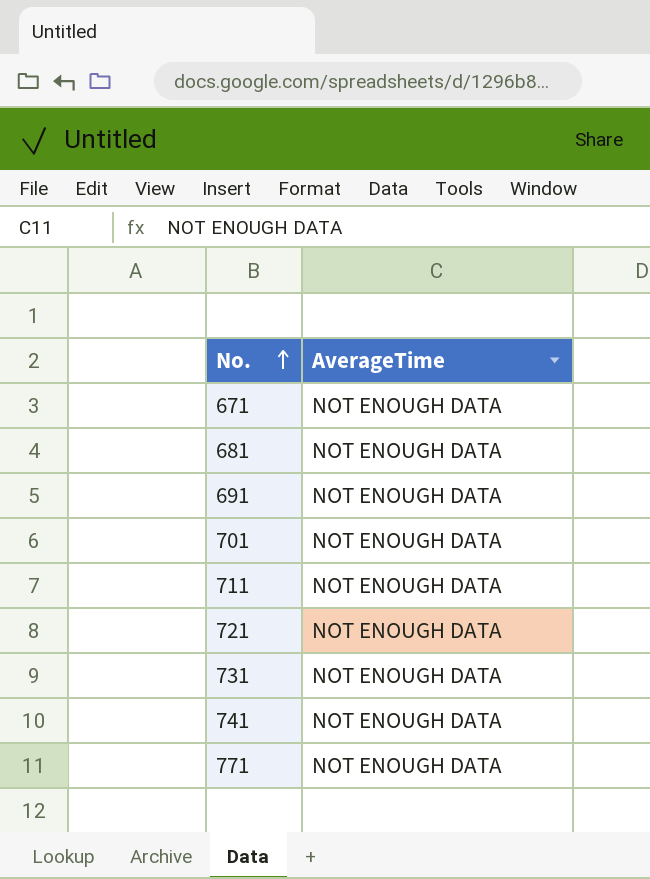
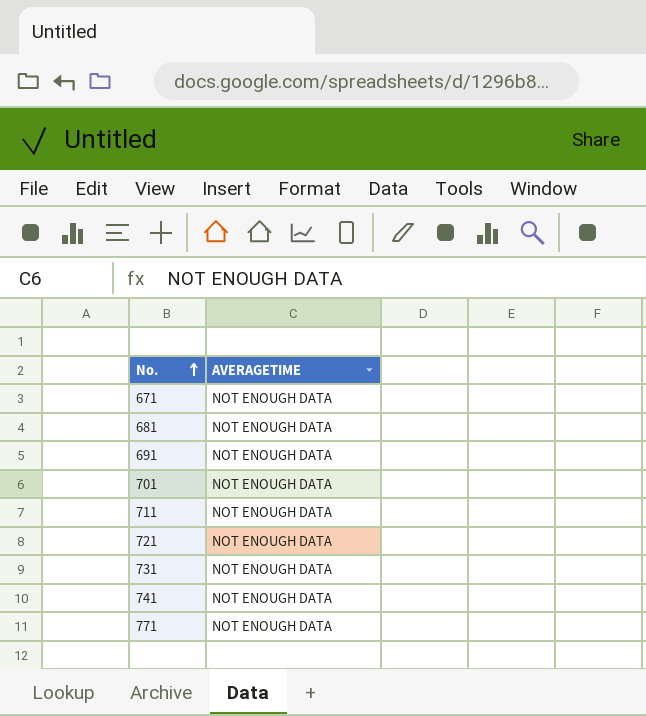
column name: AverageTime -> AVERAGETIME

